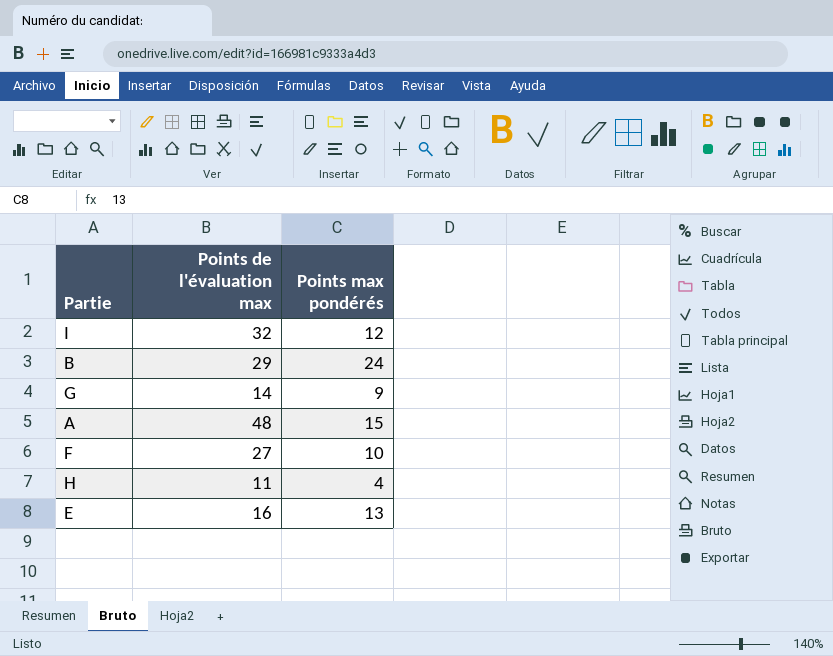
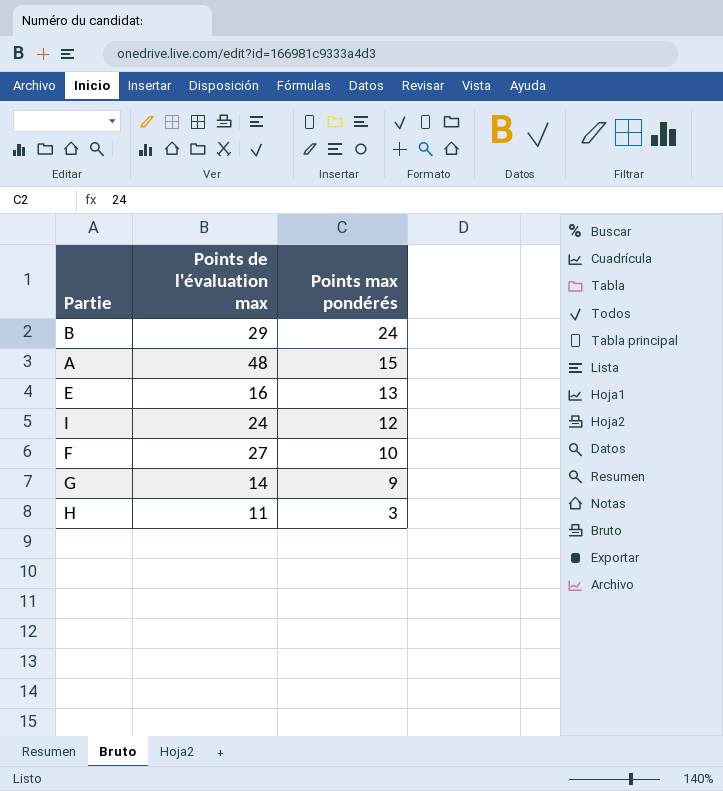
row order: none -> Points max pondérés descending
I | Points de l'évaluation max: 32 -> 24
H | Points max pondérés: 4 -> 3

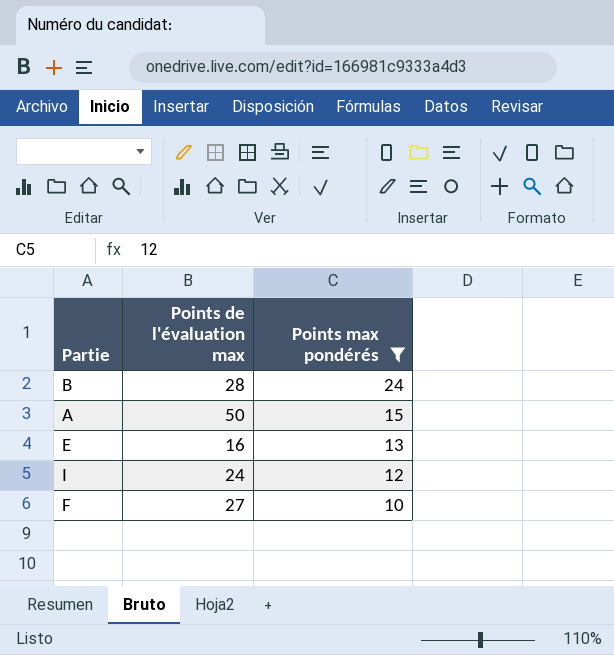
filter: none -> Points max pondérés >= 10
B | Points de l'évaluation max: 29 -> 28
A | Points de l'évaluation max: 48 -> 50

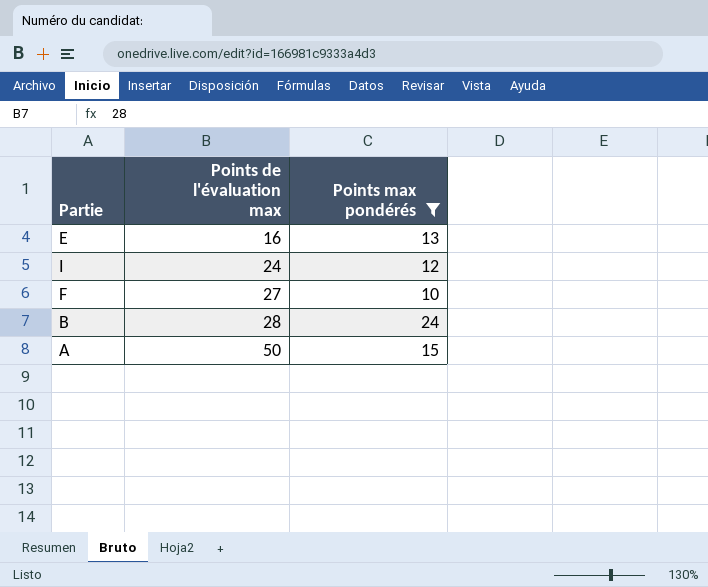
row order: Points max pondérés descending -> Points de l'évaluation max ascending

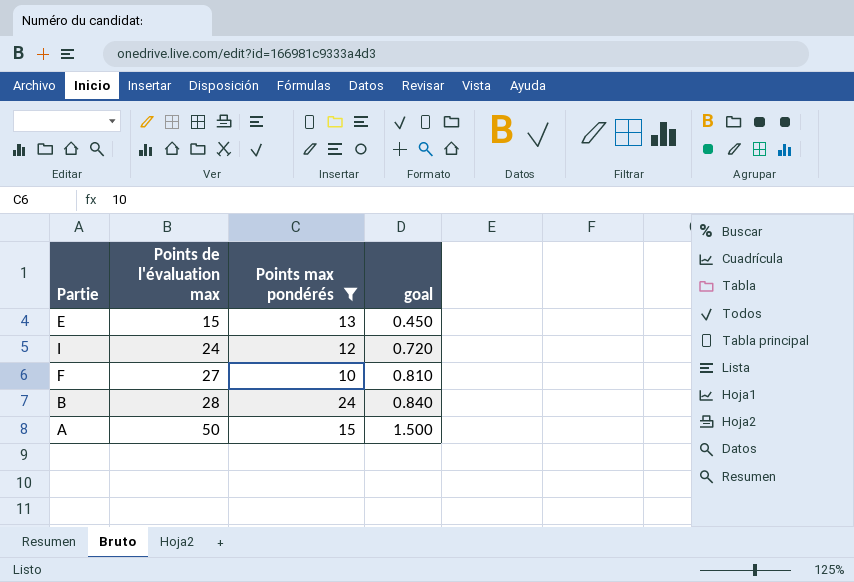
column goal | formula: none -> [Points de l'évaluation max] * 0.03
E | Points de l'évaluation max: 16 -> 15

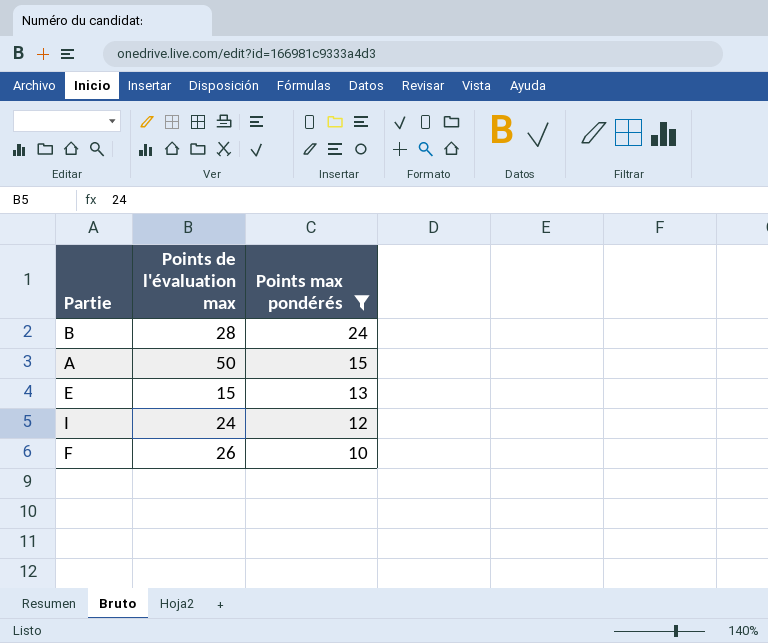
row order: Points de l'évaluation max ascending -> Points max pondérés descending
column goal | formula: [Points de l'évaluation max] * 0.03 -> none
F | Points de l'évaluation max: 27 -> 26

